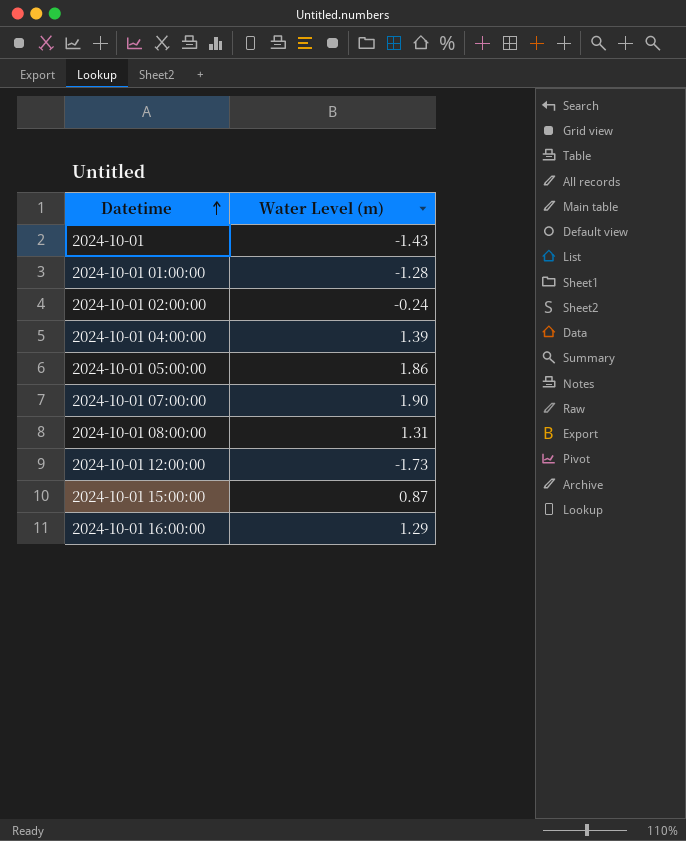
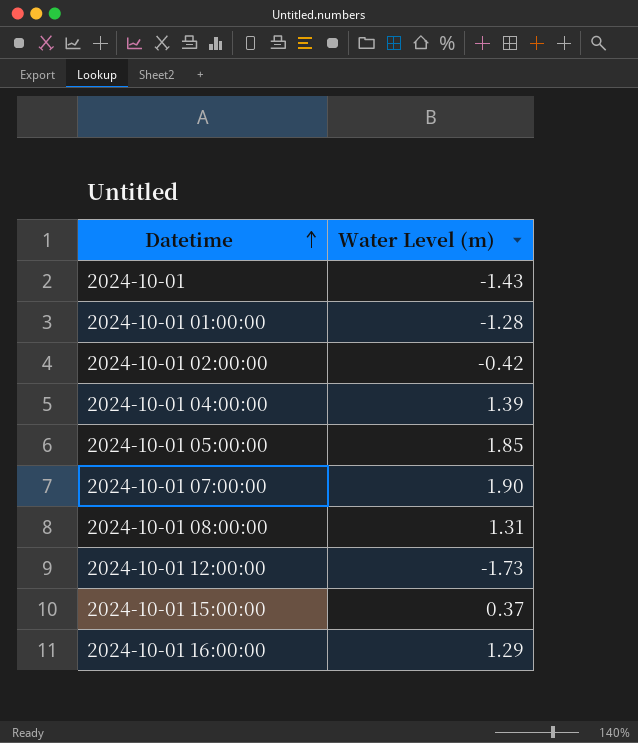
2024-10-01 02:00:00 | Water Level (m): -0.24 -> -0.42
2024-10-01 05:00:00 | Water Level (m): 1.86 -> 1.85
2024-10-01 15:00:00 | Water Level (m): 0.87 -> 0.37

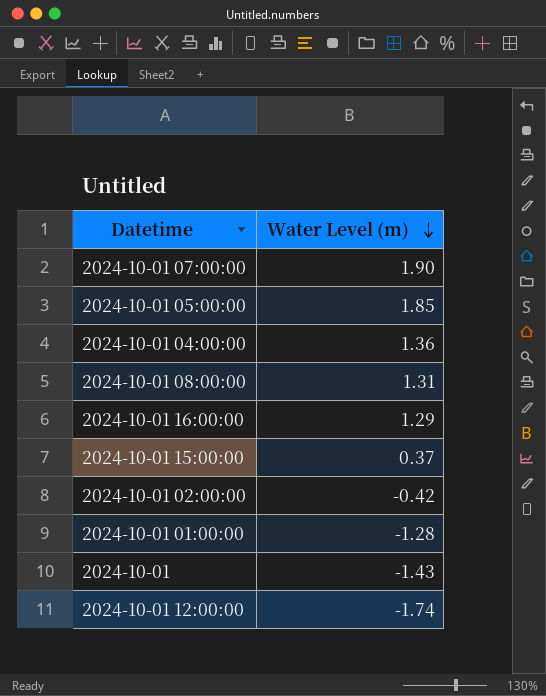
row order: Datetime ascending -> Water Level (m) descending
2024-10-01 04:00:00 | Water Level (m): 1.39 -> 1.36
2024-10-01 12:00:00 | Water Level (m): -1.73 -> -1.74

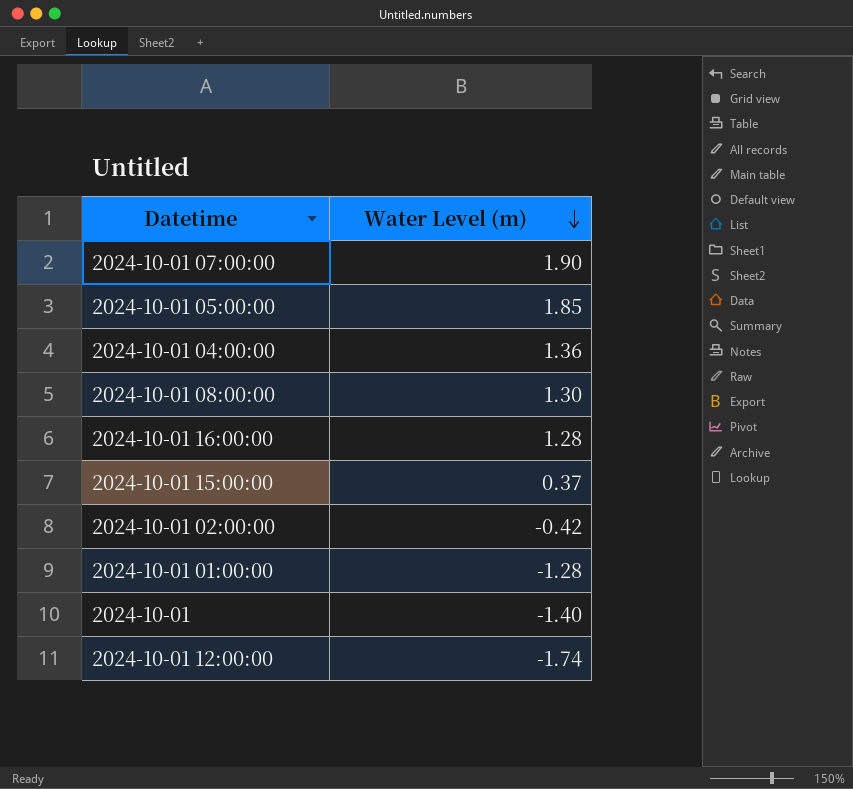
2024-10-01 08:00:00 | Water Level (m): 1.31 -> 1.30
2024-10-01 16:00:00 | Water Level (m): 1.29 -> 1.28
2024-10-01 | Water Level (m): -1.43 -> -1.40

